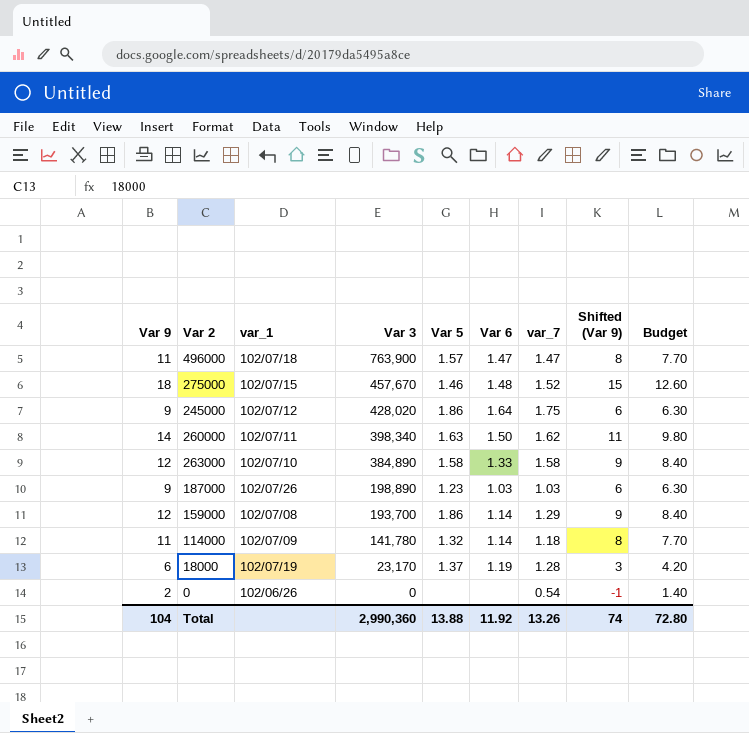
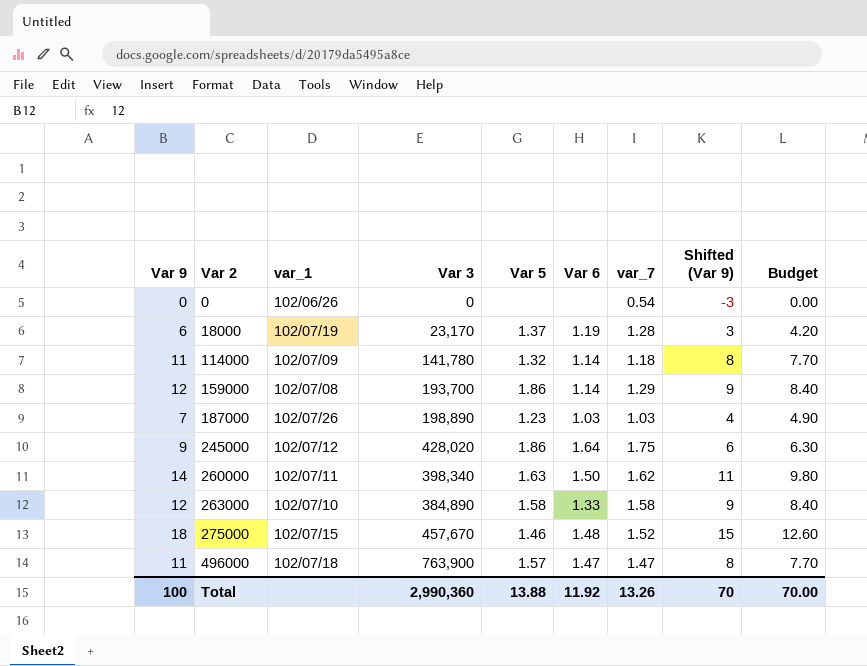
row order: Var 3 descending -> Var 2 ascending
0 | Var 9: 2 -> 0
0 | Shifted (Var 9): -1 -> -3
0 | Budget: 1.40 -> 0.00
187000 | Var 9: 9 -> 7
187000 | Shifted (Var 9): 6 -> 4
187000 | Budget: 6.30 -> 4.90
Total | Var 9: 104 -> 100
Total | Shifted (Var 9): 74 -> 70
Total | Budget: 72.80 -> 70.00

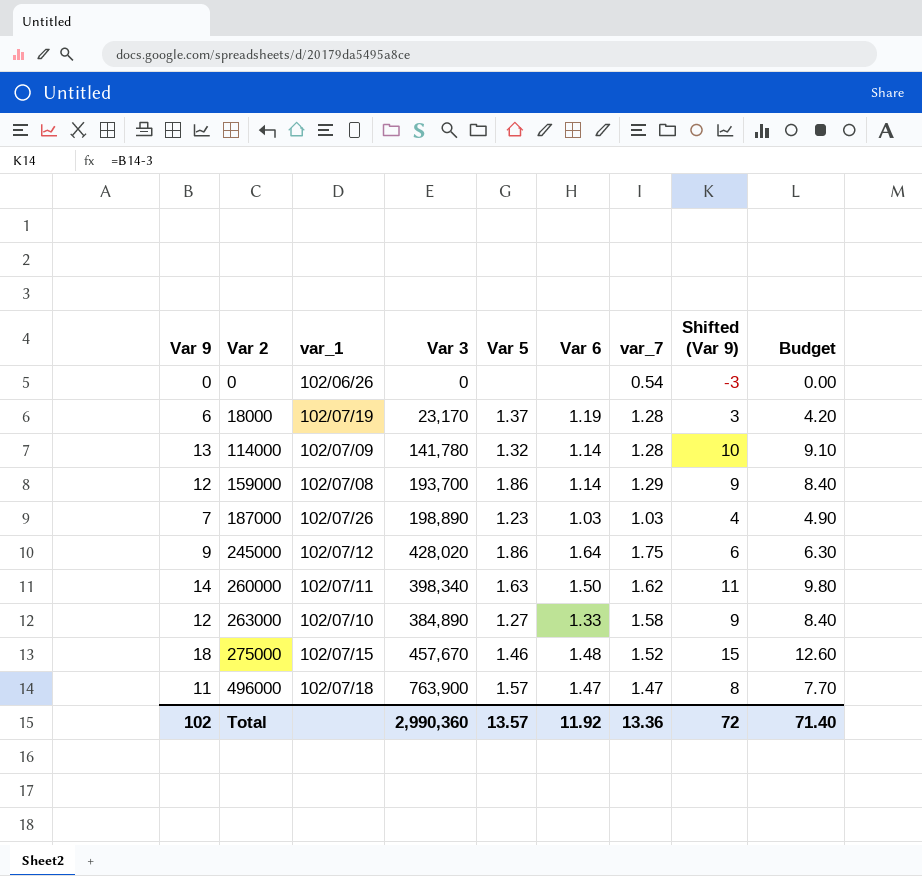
114000 | Var 9: 11 -> 13
114000 | var_7: 1.18 -> 1.28
114000 | Shifted (Var 9): 8 -> 10
114000 | Budget: 7.70 -> 9.10
263000 | Var 5: 1.58 -> 1.27
Total | Var 9: 100 -> 102
Total | Var 5: 13.88 -> 13.57
Total | var_7: 13.26 -> 13.36
Total | Shifted (Var 9): 70 -> 72
Total | Budget: 70.00 -> 71.40

